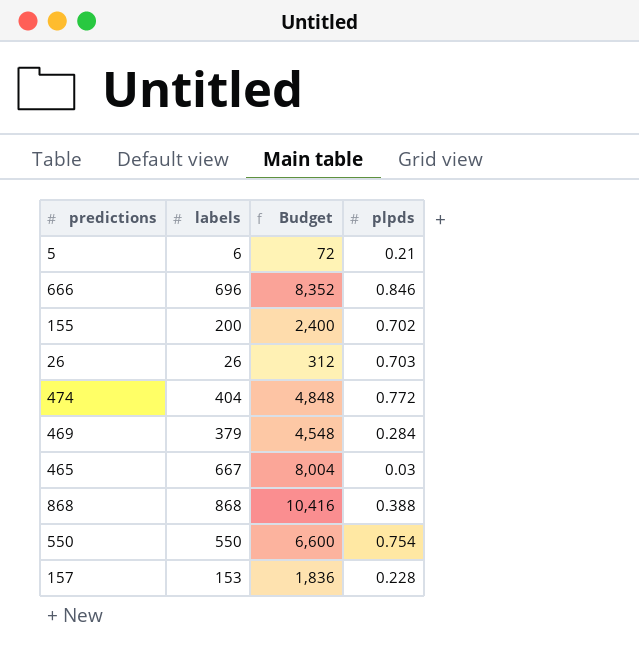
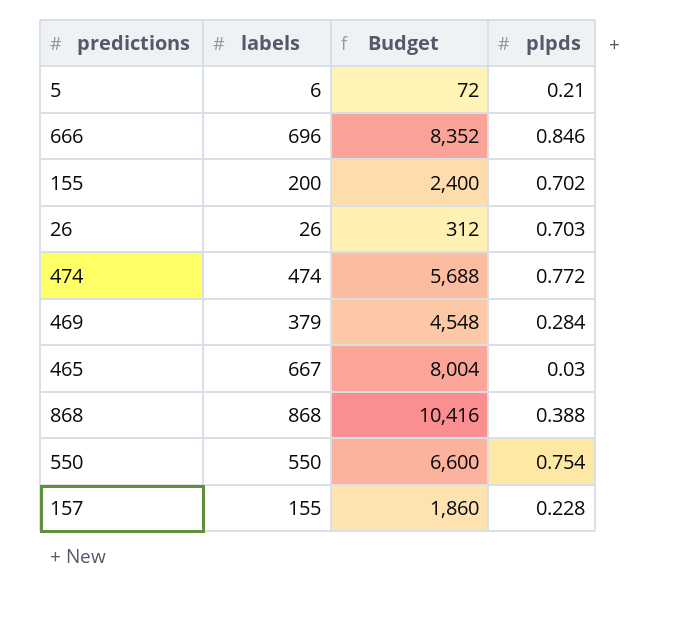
474 | labels: 404 -> 474
474 | Budget: 4,848 -> 5,688
157 | labels: 153 -> 155
157 | Budget: 1,836 -> 1,860

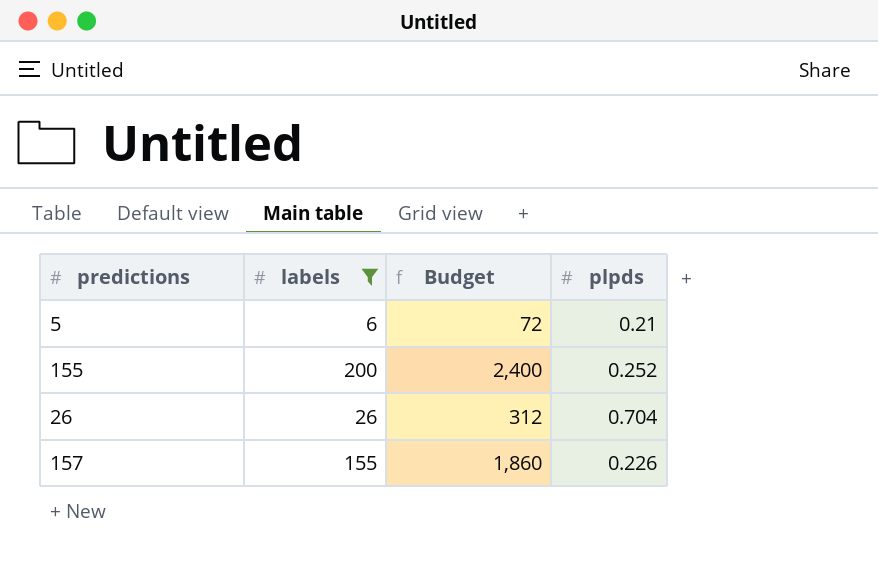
filter: none -> labels <= 200
155 | plpds: 0.702 -> 0.252
26 | plpds: 0.703 -> 0.704
157 | plpds: 0.228 -> 0.226

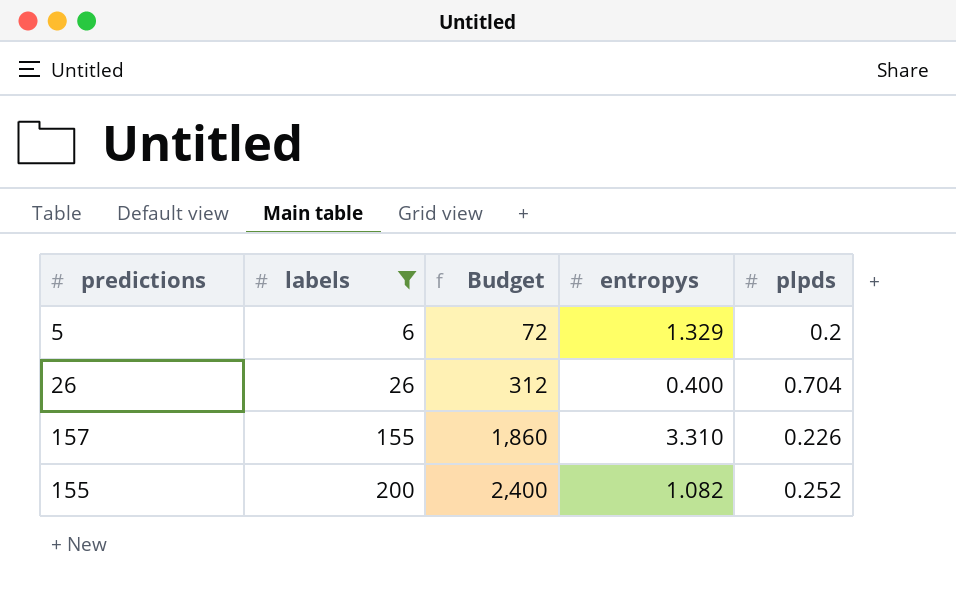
row order: none -> labels ascending
column entropys | position: none -> 4
5 | plpds: 0.21 -> 0.2

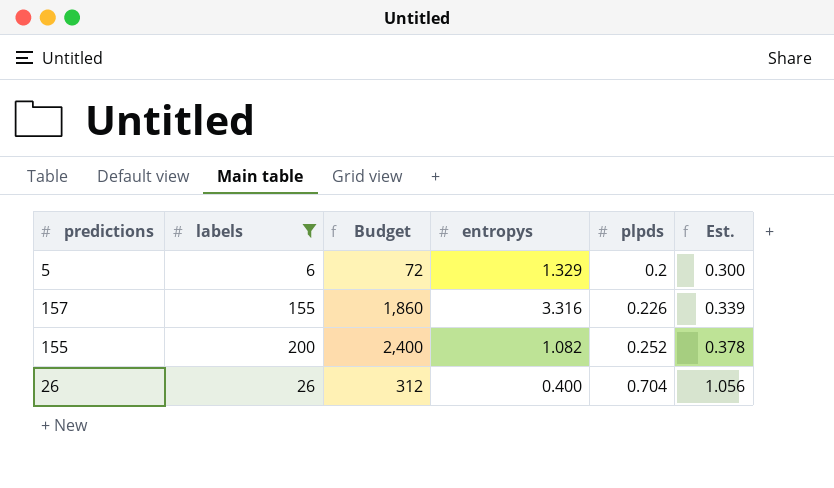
row order: labels ascending -> plpds ascending
column Est. | formula: none -> [plpds] * 1.5
157 | entropys: 3.310 -> 3.316

